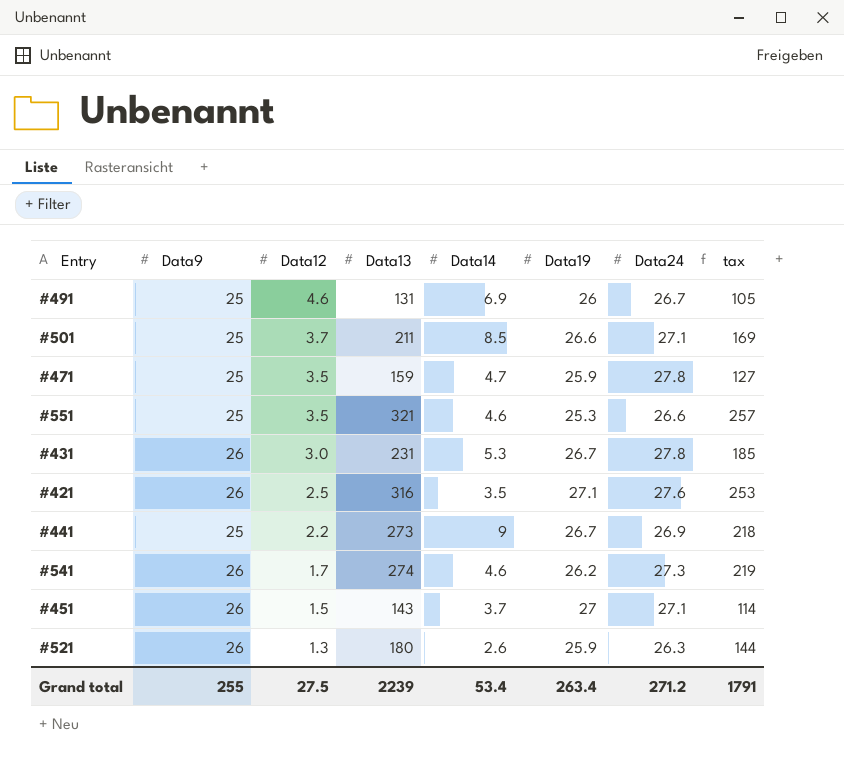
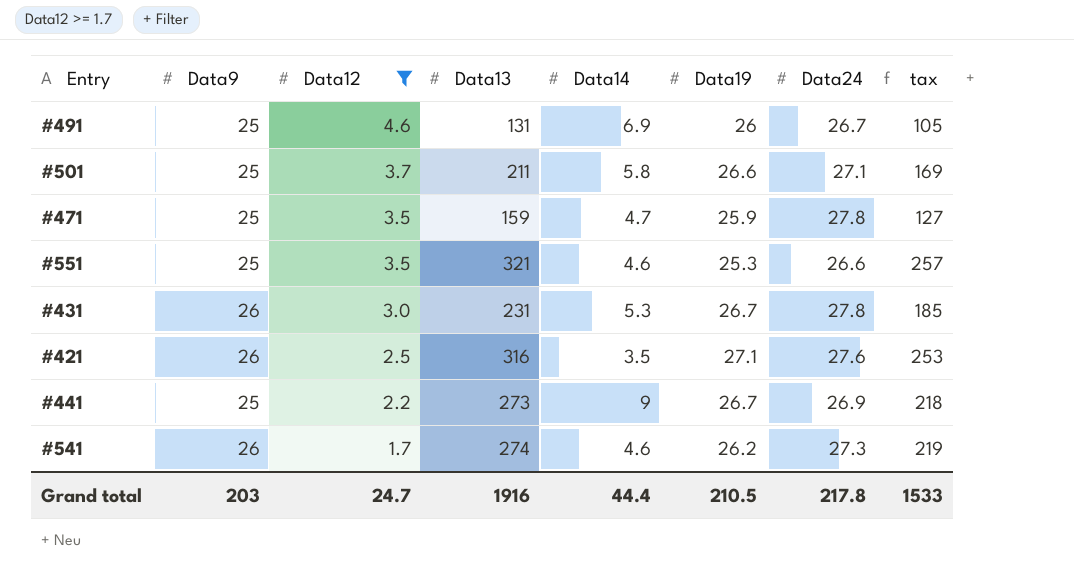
filter: none -> Data12 >= 1.7
#501 | Data14: 8.5 -> 5.8
Grand total | Data9: 255 -> 203
Grand total | Data12: 27.5 -> 24.7
Grand total | Data13: 2239 -> 1916
Grand total | Data14: 53.4 -> 44.4
Grand total | Data19: 263.4 -> 210.5
Grand total | Data24: 271.2 -> 217.8
Grand total | tax: 1791 -> 1533

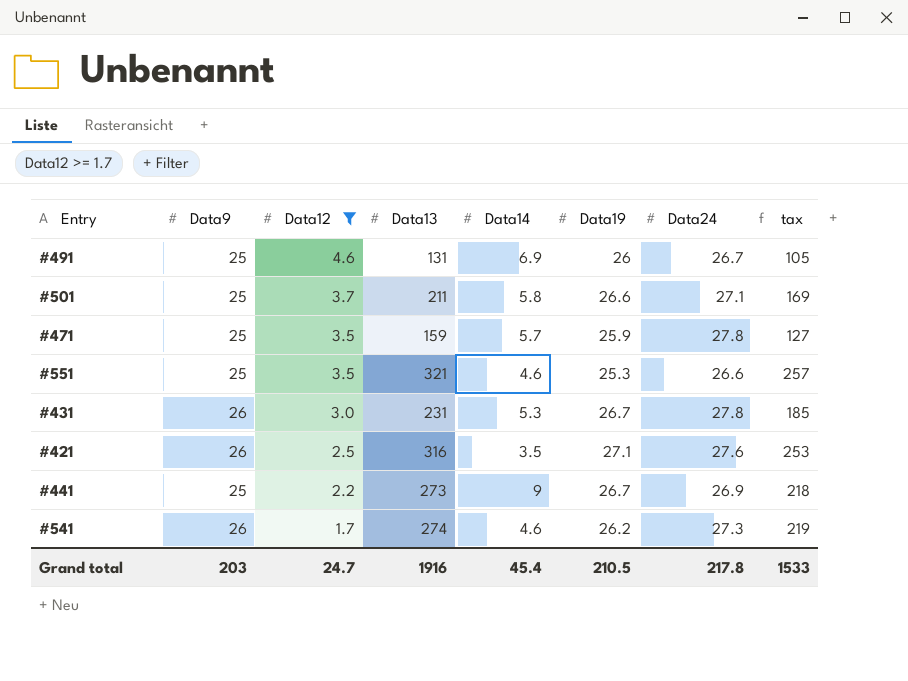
#471 | Data14: 4.7 -> 5.7
Grand total | Data14: 44.4 -> 45.4

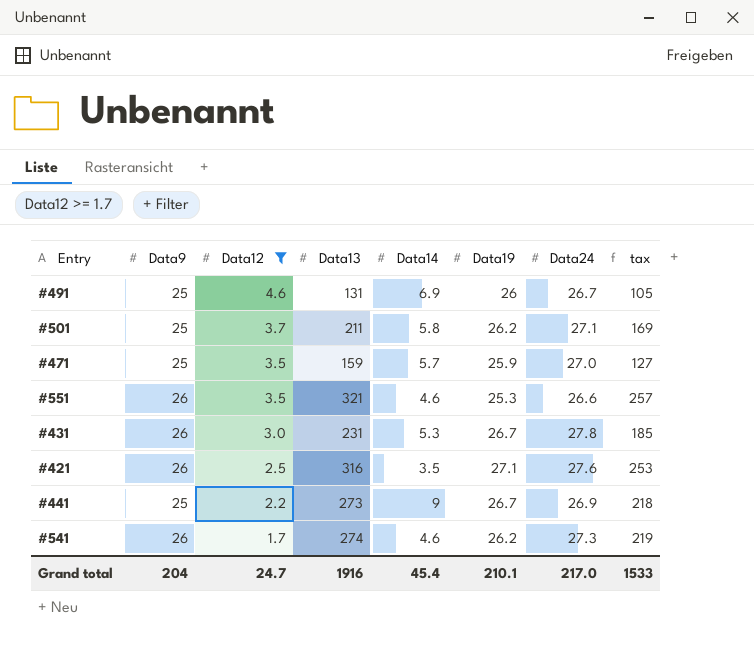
#501 | Data19: 26.6 -> 26.2
#471 | Data24: 27.8 -> 27.0
#551 | Data9: 25 -> 26
Grand total | Data9: 203 -> 204
Grand total | Data19: 210.5 -> 210.1
Grand total | Data24: 217.8 -> 217.0

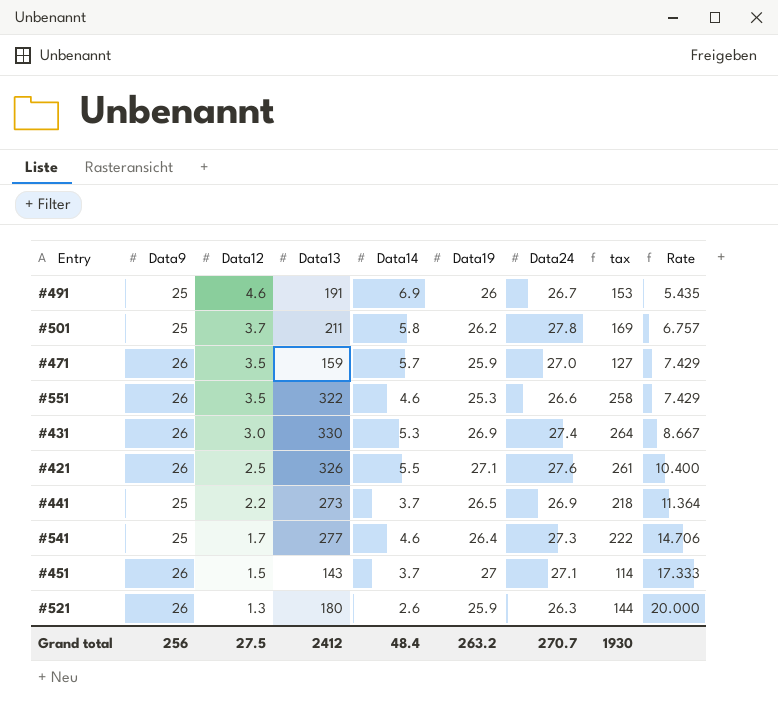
filter: Data12 >= 1.7 -> none
column Rate | formula: none -> [Data9] / [Data12]
#491 | Data13: 131 -> 191
#491 | tax: 105 -> 153
#501 | Data24: 27.1 -> 27.8
#471 | Data9: 25 -> 26
#551 | Data13: 321 -> 322
#551 | tax: 257 -> 258
#431 | Data13: 231 -> 330
#431 | Data19: 26.7 -> 26.9
#431 | Data24: 27.8 -> 27.4
#431 | tax: 185 -> 264
#421 | Data13: 316 -> 326
#421 | Data14: 3.5 -> 5.5
#421 | tax: 253 -> 261
#441 | Data14: 9 -> 3.7
#441 | Data19: 26.7 -> 26.5
#541 | Data9: 26 -> 25
#541 | Data13: 274 -> 277
#541 | Data19: 26.2 -> 26.4
#541 | tax: 219 -> 222
Grand total | Data9: 204 -> 256
Grand total | Data12: 24.7 -> 27.5
Grand total | Data13: 1916 -> 2412
Grand total | Data14: 45.4 -> 48.4
Grand total | Data19: 210.1 -> 263.2
Grand total | Data24: 217.0 -> 270.7
Grand total | tax: 1533 -> 1930

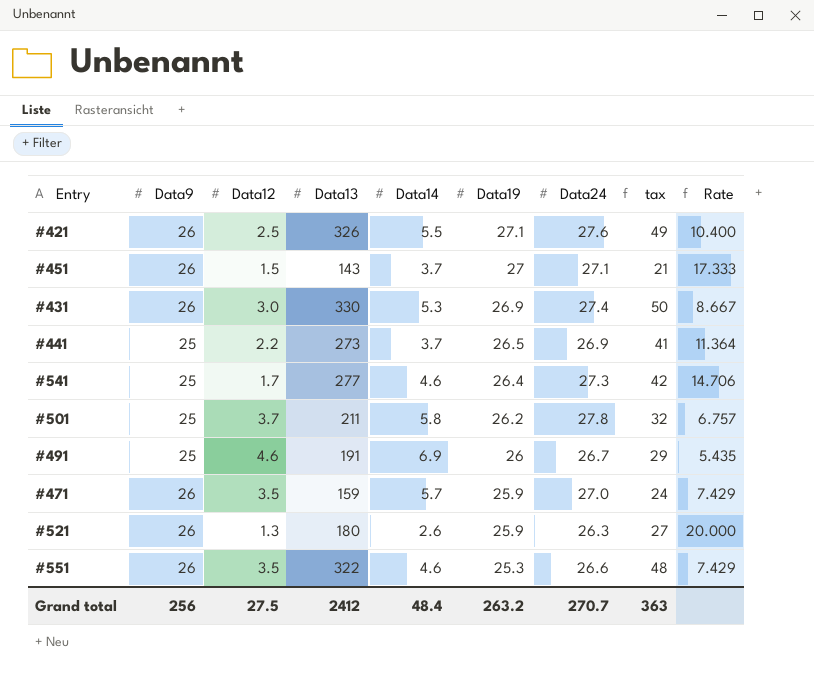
row order: Data12 descending -> Data19 descending
column tax | formula: [Data13] * 0.8 -> [Data13] * 0.15
Grand total | tax: 1930 -> 363

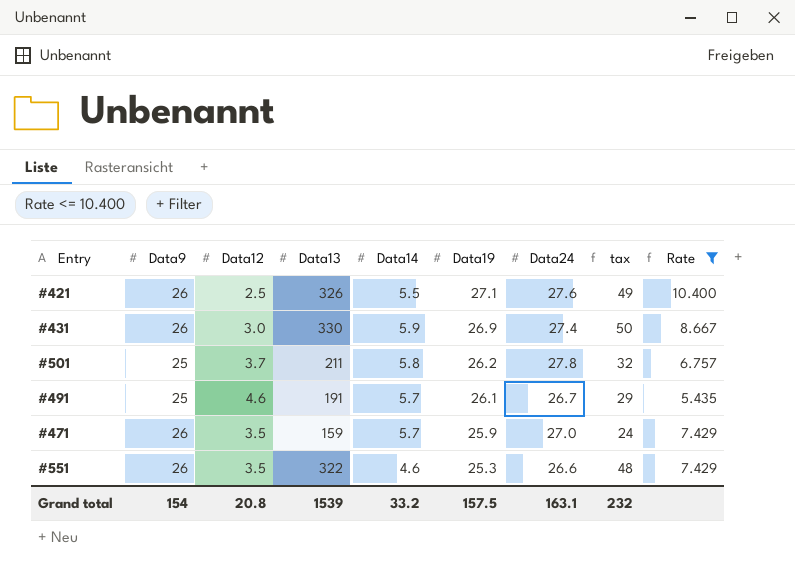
filter: none -> Rate <= 10.400
#431 | Data14: 5.3 -> 5.9
#491 | Data14: 6.9 -> 5.7
#491 | Data19: 26 -> 26.1
Grand total | Data9: 256 -> 154
Grand total | Data12: 27.5 -> 20.8
Grand total | Data13: 2412 -> 1539
Grand total | Data14: 48.4 -> 33.2
Grand total | Data19: 263.2 -> 157.5
Grand total | Data24: 270.7 -> 163.1
Grand total | tax: 363 -> 232

